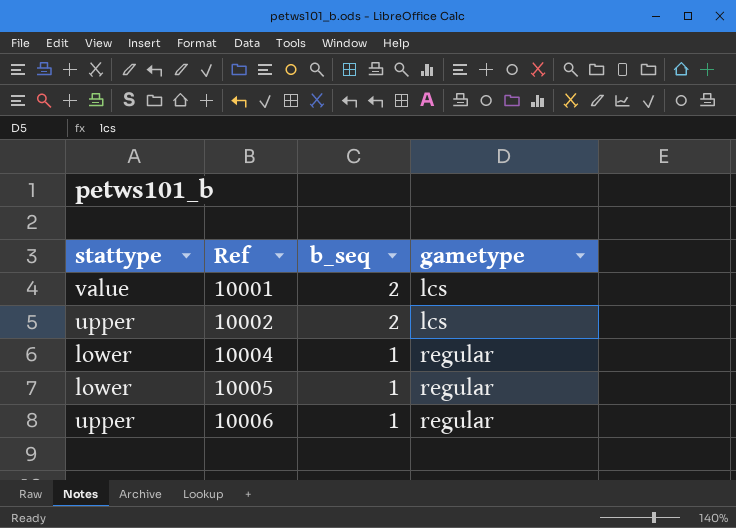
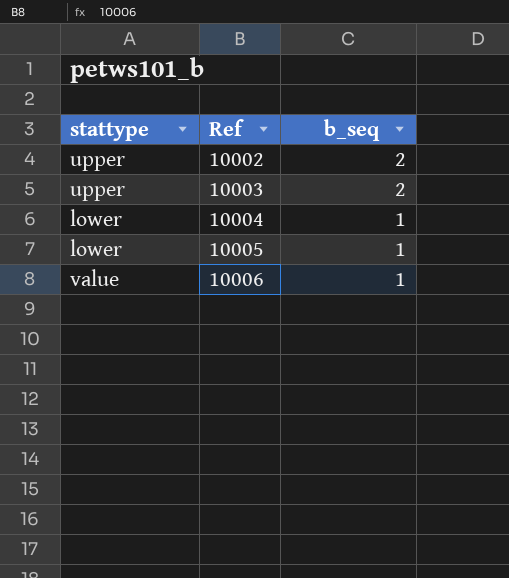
column gametype | position: 4 -> none
row 10001: value | 2 | lcs -> none
row 10003: none -> upper | 2
10006 | stattype: upper -> value

